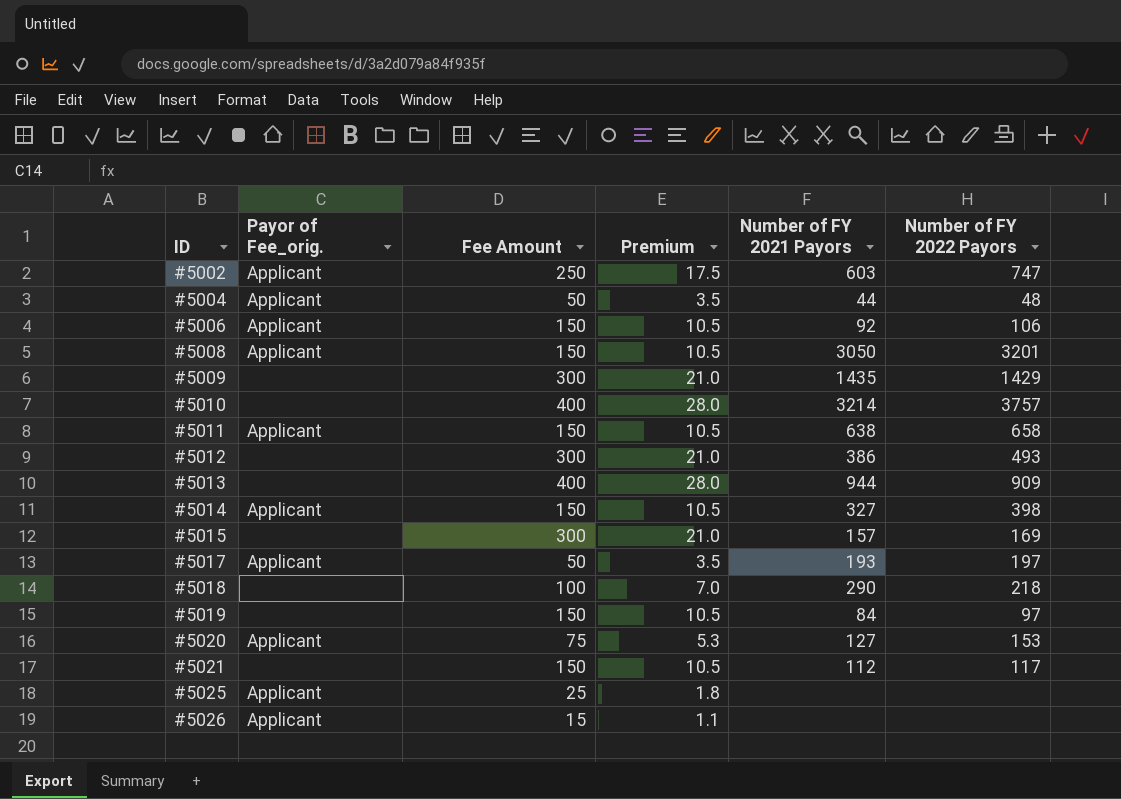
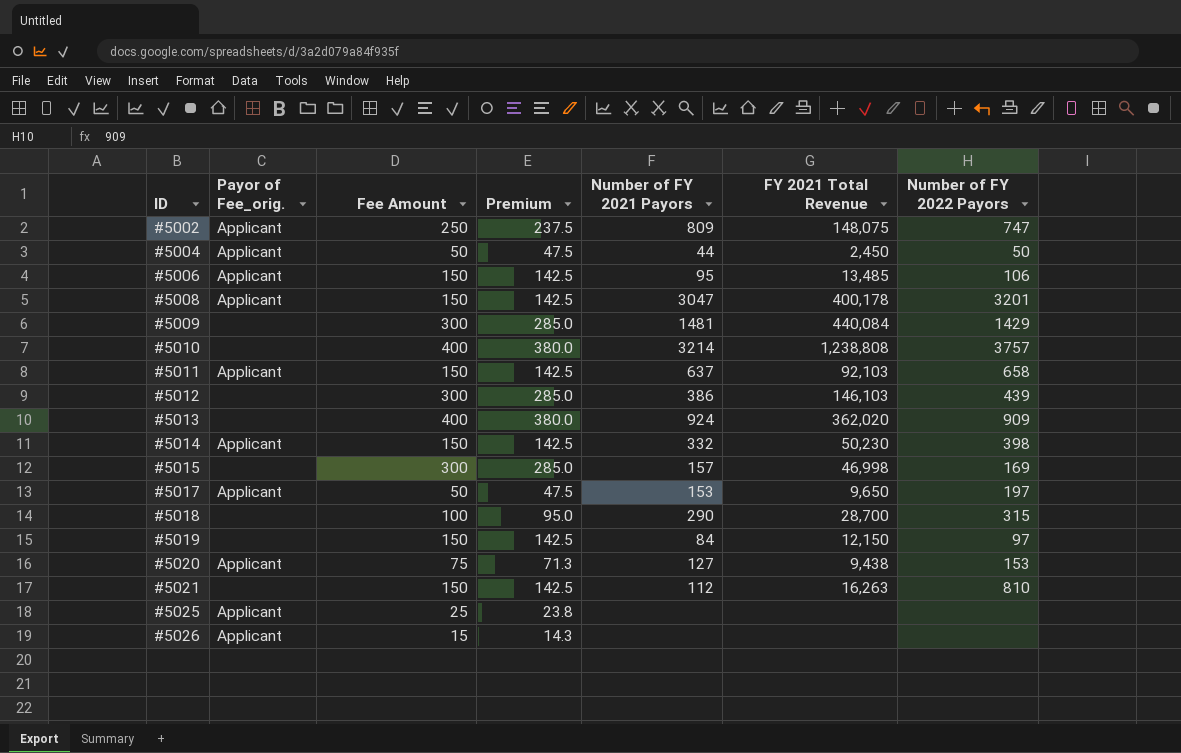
column Premium | formula: [Fee Amount] * 0.07 -> [Fee Amount] * 0.95
column FY 2021 Total Revenue | position: none -> 6
#5002 | Number of FY 2021 Payors: 603 -> 809
#5004 | Number of FY 2022 Payors: 48 -> 50
#5006 | Number of FY 2021 Payors: 92 -> 95
#5008 | Number of FY 2021 Payors: 3050 -> 3047
#5009 | Number of FY 2021 Payors: 1435 -> 1481
#5011 | Number of FY 2021 Payors: 638 -> 637
#5012 | Number of FY 2022 Payors: 493 -> 439
#5013 | Number of FY 2021 Payors: 944 -> 924
#5014 | Number of FY 2021 Payors: 327 -> 332
#5017 | Number of FY 2021 Payors: 193 -> 153
#5018 | Number of FY 2022 Payors: 218 -> 315
#5021 | Number of FY 2022 Payors: 117 -> 810

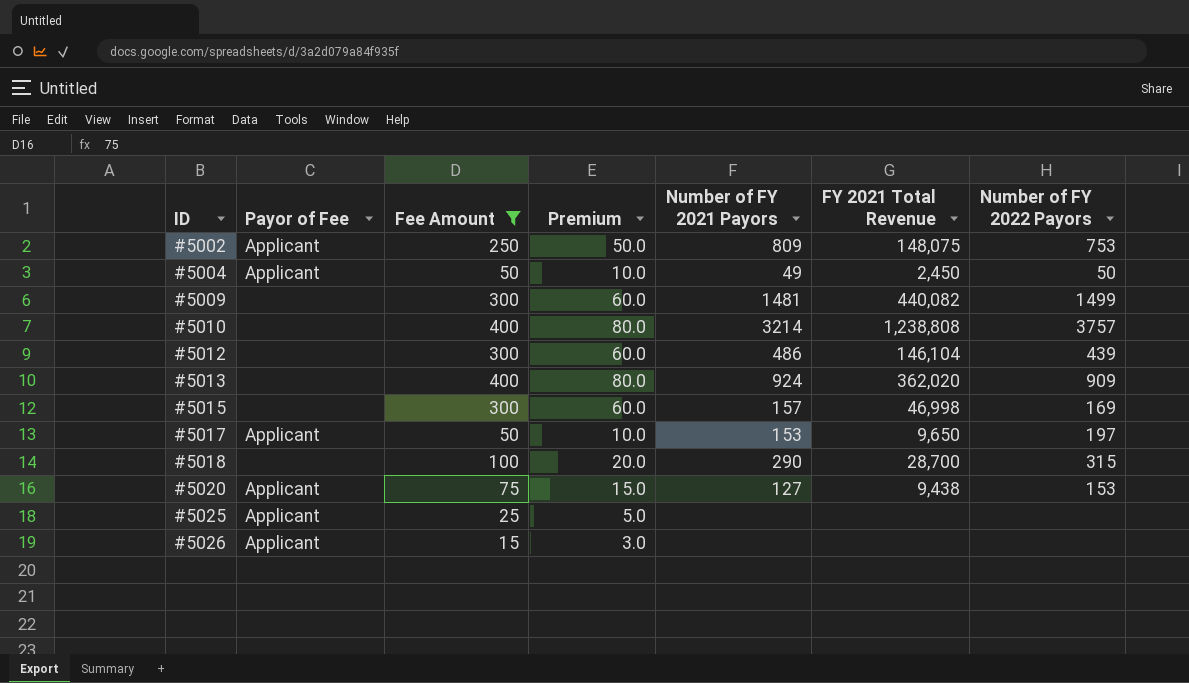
filter: none -> Fee Amount != 150
column name: Payor of Fee_orig. -> Payor of Fee
column Premium | formula: [Fee Amount] * 0.95 -> [Fee Amount] * 0.2
#5002 | Number of FY 2022 Payors: 747 -> 753
#5004 | Number of FY 2021 Payors: 44 -> 49
#5009 | FY 2021 Total Revenue: 440,084 -> 440,082
#5009 | Number of FY 2022 Payors: 1429 -> 1499
#5012 | Number of FY 2021 Payors: 386 -> 486
#5012 | FY 2021 Total Revenue: 146,103 -> 146,104

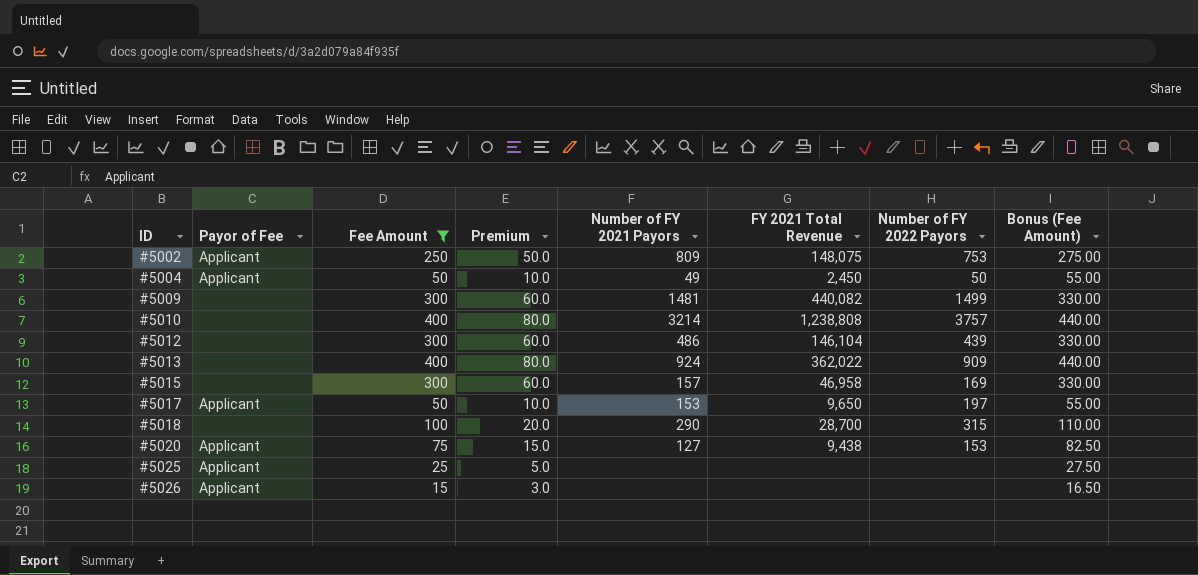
column Bonus (Fee Amount) | formula: none -> [Fee Amount] * 1.1
#5013 | FY 2021 Total Revenue: 362,020 -> 362,022
#5015 | FY 2021 Total Revenue: 46,998 -> 46,958

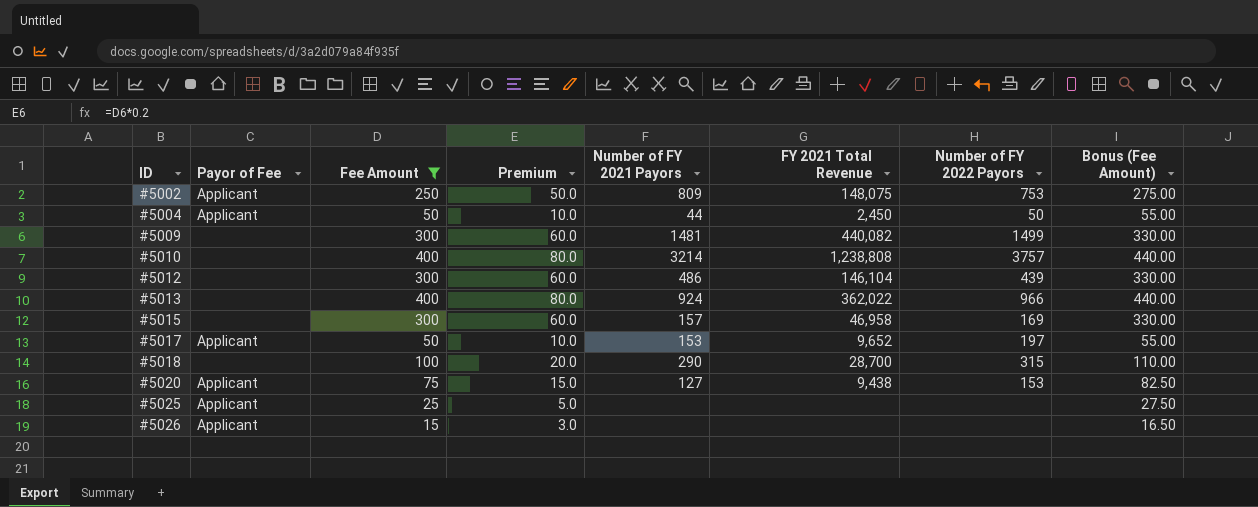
#5004 | Number of FY 2021 Payors: 49 -> 44
#5013 | Number of FY 2022 Payors: 909 -> 966
#5017 | FY 2021 Total Revenue: 9,650 -> 9,652

